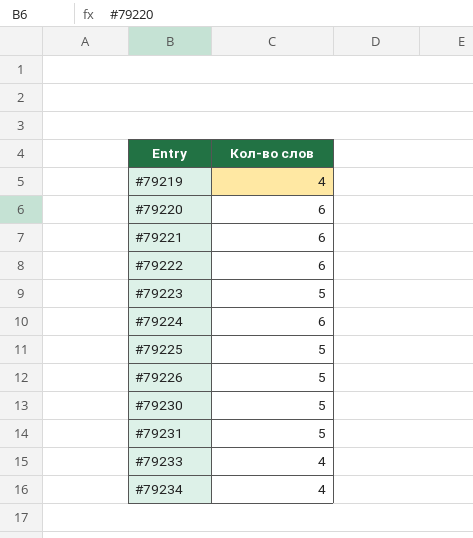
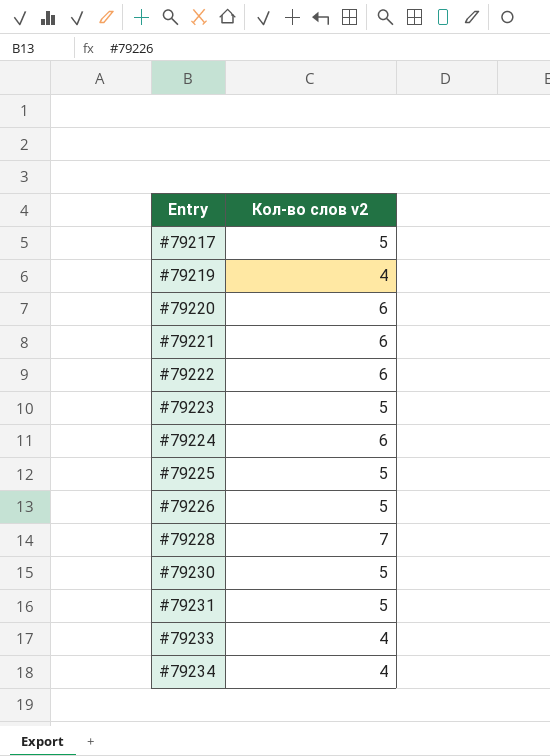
column name: Кол-во слов -> Кол-во слов v2
row #79217: none -> 5
row #79228: none -> 7

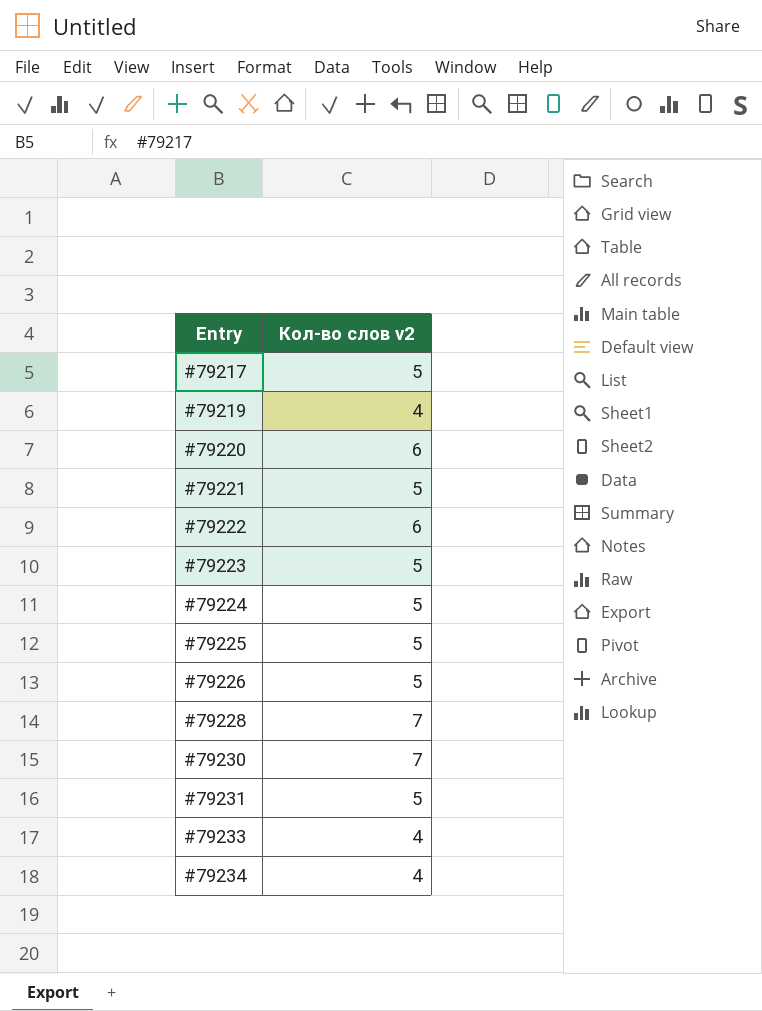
#79221 | Кол-во слов v2: 6 -> 5
#79224 | Кол-во слов v2: 6 -> 5
#79230 | Кол-во слов v2: 5 -> 7

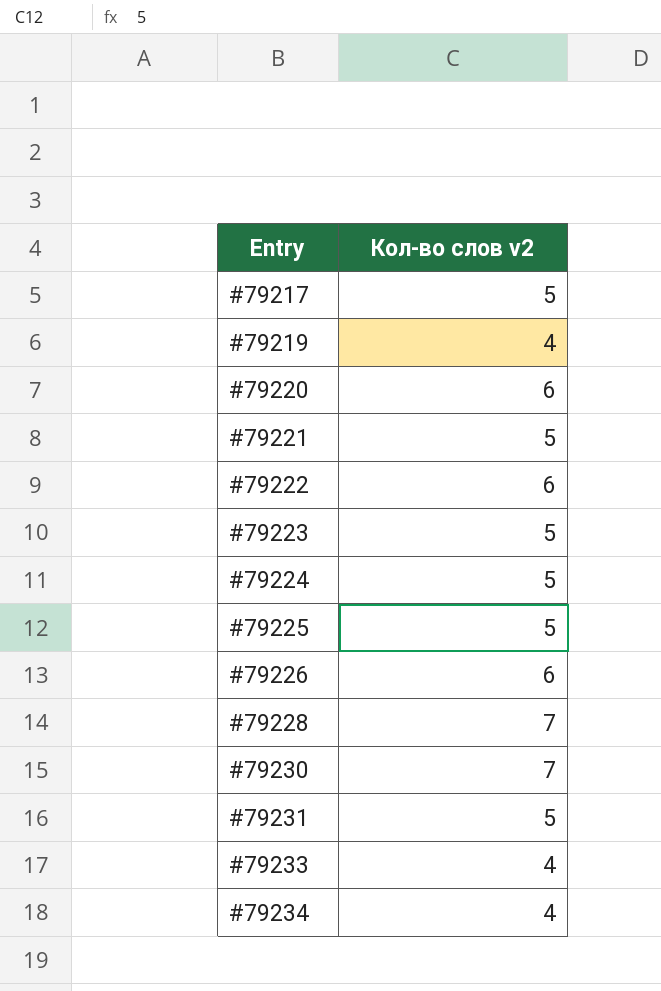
#79226 | Кол-во слов v2: 5 -> 6

